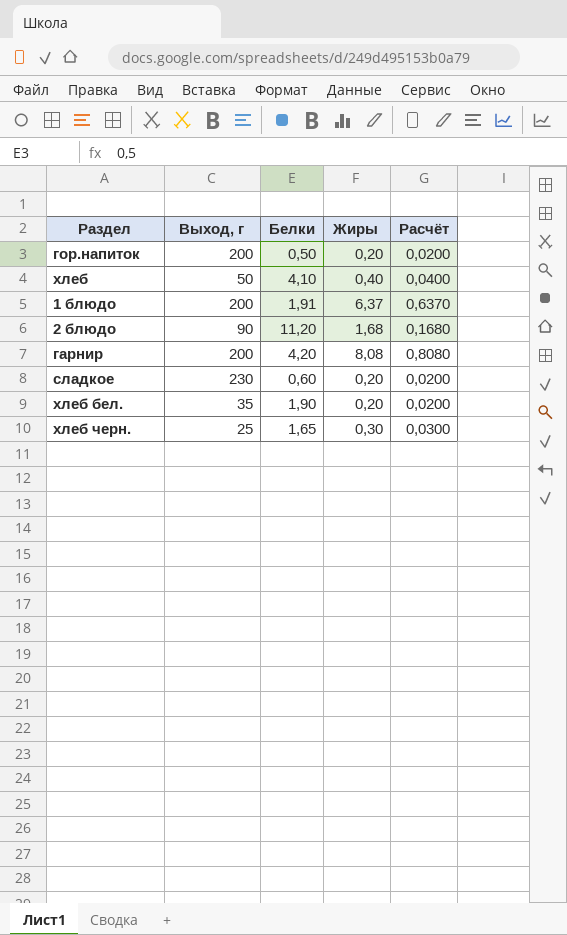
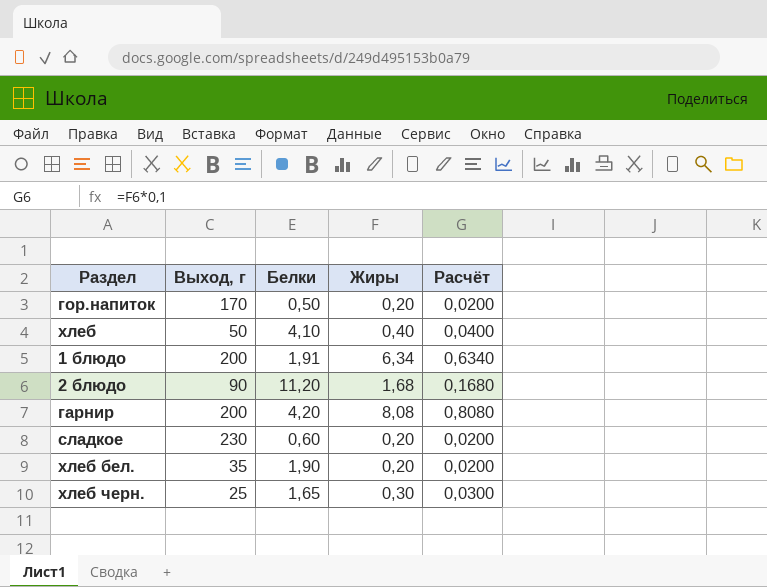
гор.напиток | Выход, г: 200 -> 170
1 блюдо | Жиры: 6,37 -> 6,34
1 блюдо | Расчёт: 0,6370 -> 0,6340

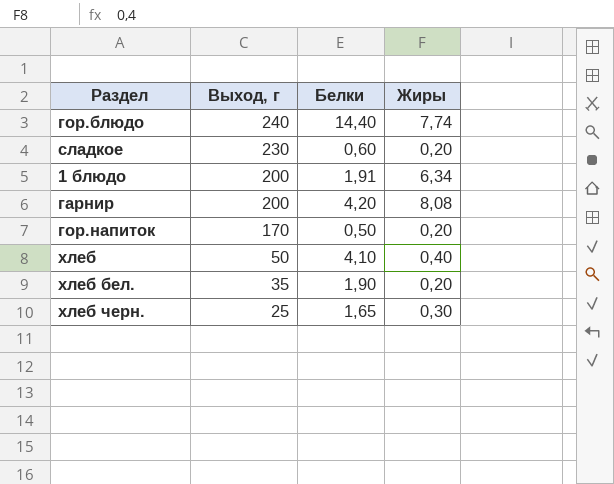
row order: none -> Выход, г descending
column Расчёт | formula: [Жиры] * 0,1 -> none
row 2 блюдо: 90 | 11,20 | 1,68 | 0,1680 -> none
row гор.блюдо: none -> 240 | 14,40 | 7,74

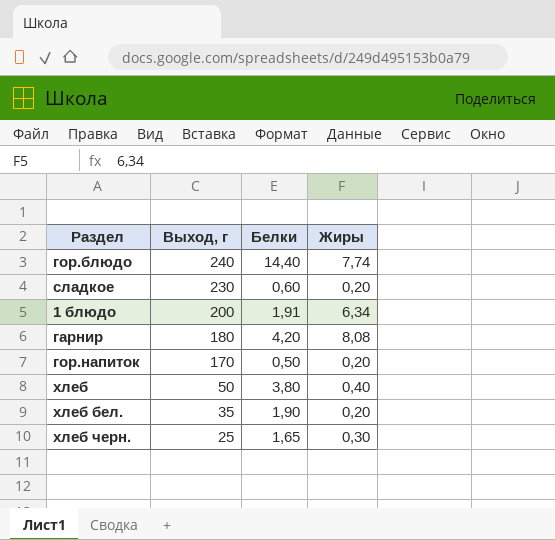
гарнир | Выход, г: 200 -> 180
хлеб | Белки: 4,10 -> 3,80

